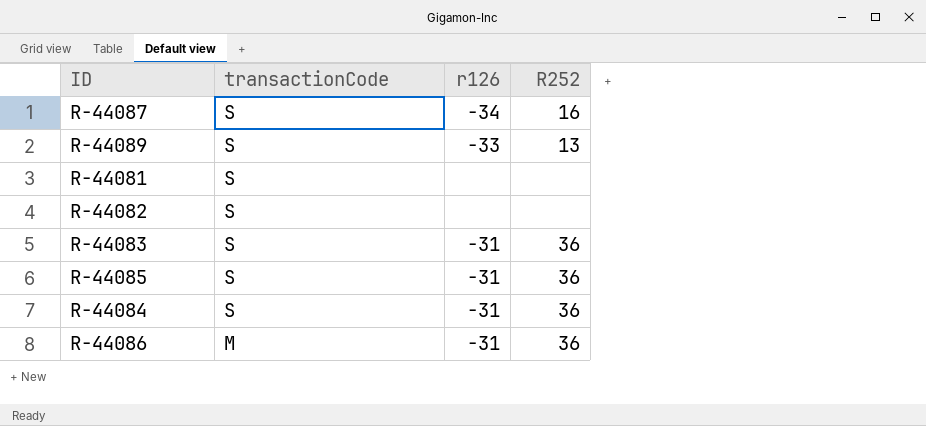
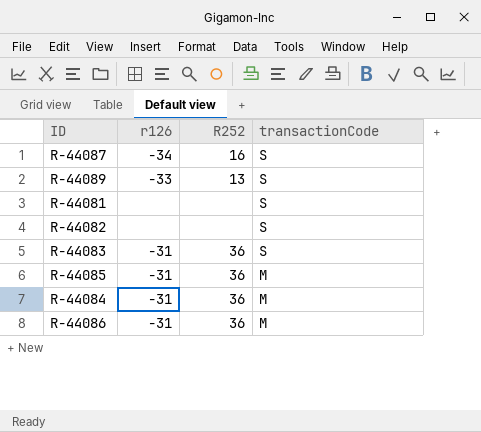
column transactionCode | position: 2 -> 4
R-44085 | transactionCode: S -> M
R-44084 | transactionCode: S -> M

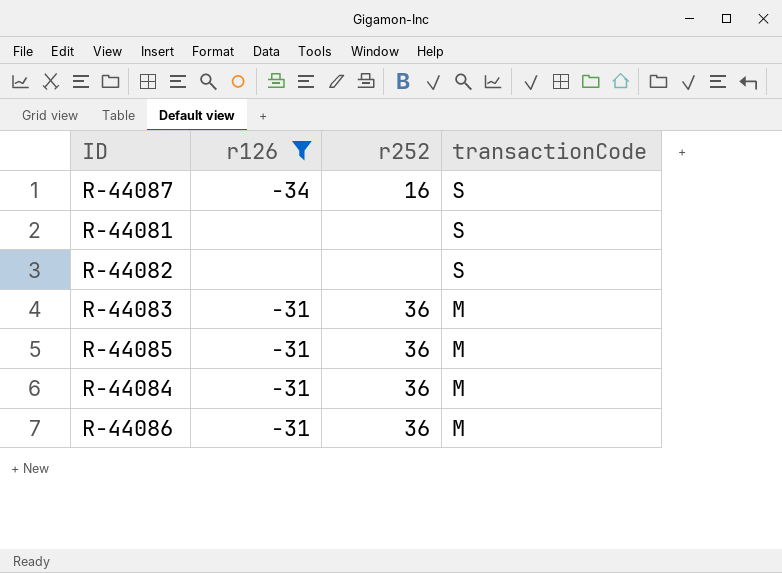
filter: none -> r126 != -33
column name: R252 -> r252
R-44083 | transactionCode: S -> M

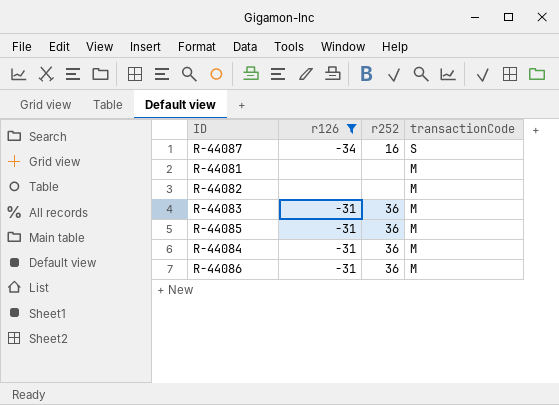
R-44081 | transactionCode: S -> M
R-44082 | transactionCode: S -> M

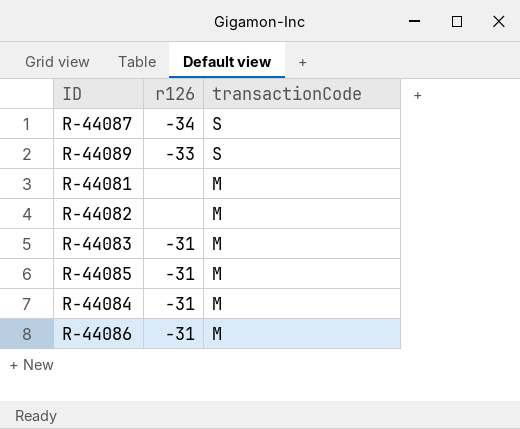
filter: r126 != -33 -> none
column r252 | position: 3 -> none

